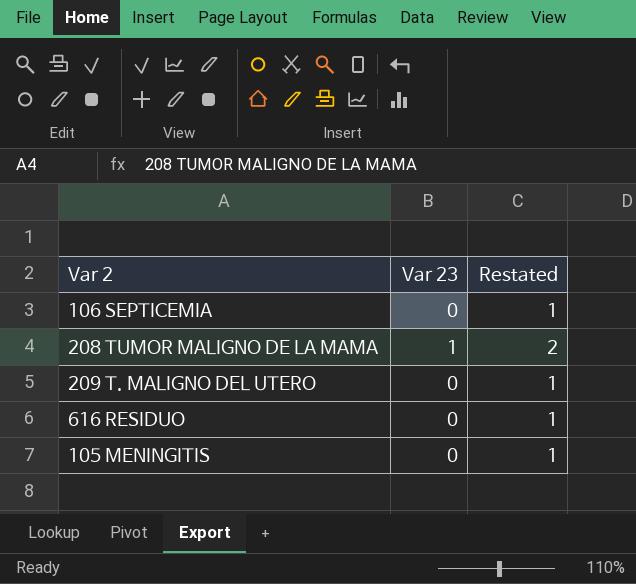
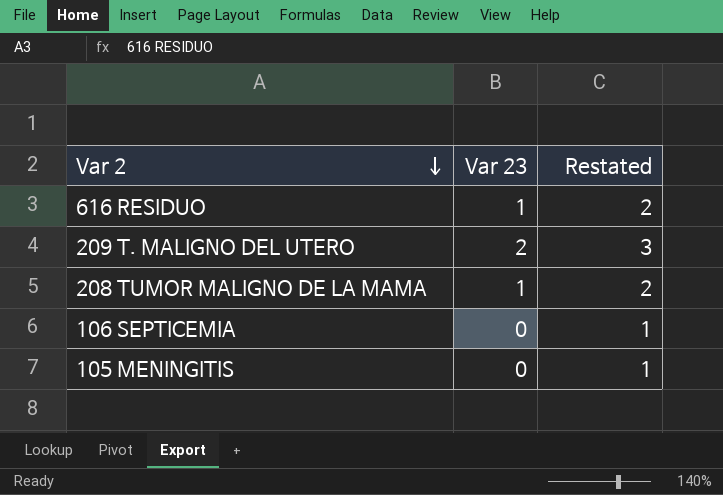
row order: none -> Var 2 descending
616 RESIDUO | Var 23: 0 -> 1
616 RESIDUO | Restated: 1 -> 2
209 T. MALIGNO DEL UTERO | Var 23: 0 -> 2
209 T. MALIGNO DEL UTERO | Restated: 1 -> 3

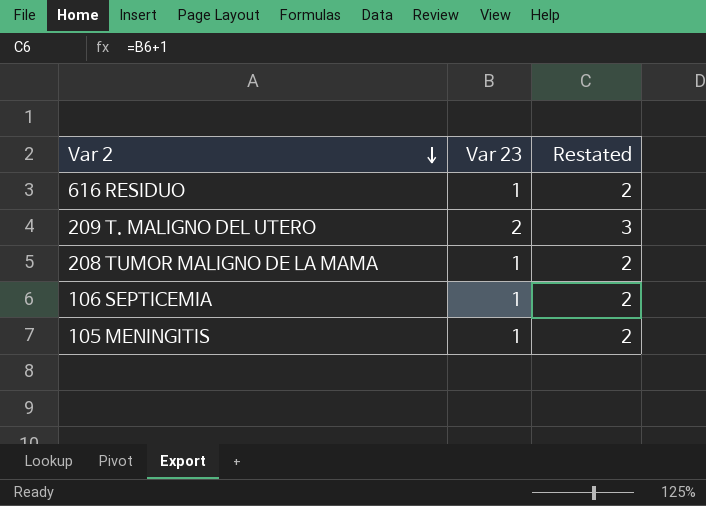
106 SEPTICEMIA | Var 23: 0 -> 1
106 SEPTICEMIA | Restated: 1 -> 2
105 MENINGITIS | Var 23: 0 -> 1
105 MENINGITIS | Restated: 1 -> 2

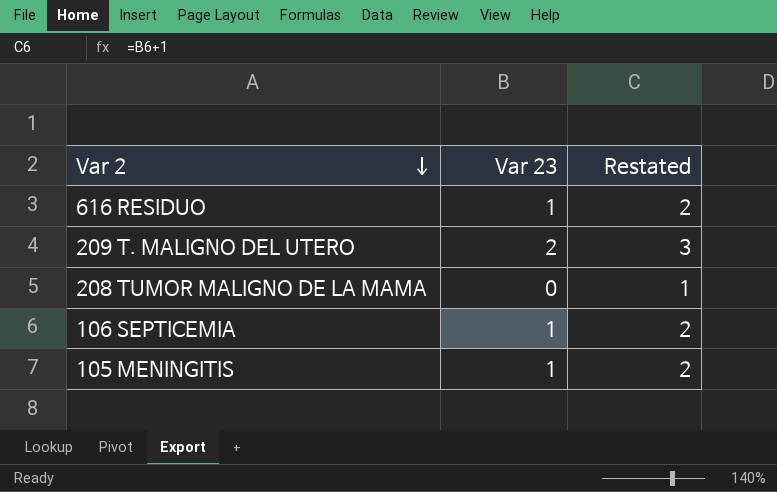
208 TUMOR MALIGNO DE LA MAMA | Var 23: 1 -> 0
208 TUMOR MALIGNO DE LA MAMA | Restated: 2 -> 1

